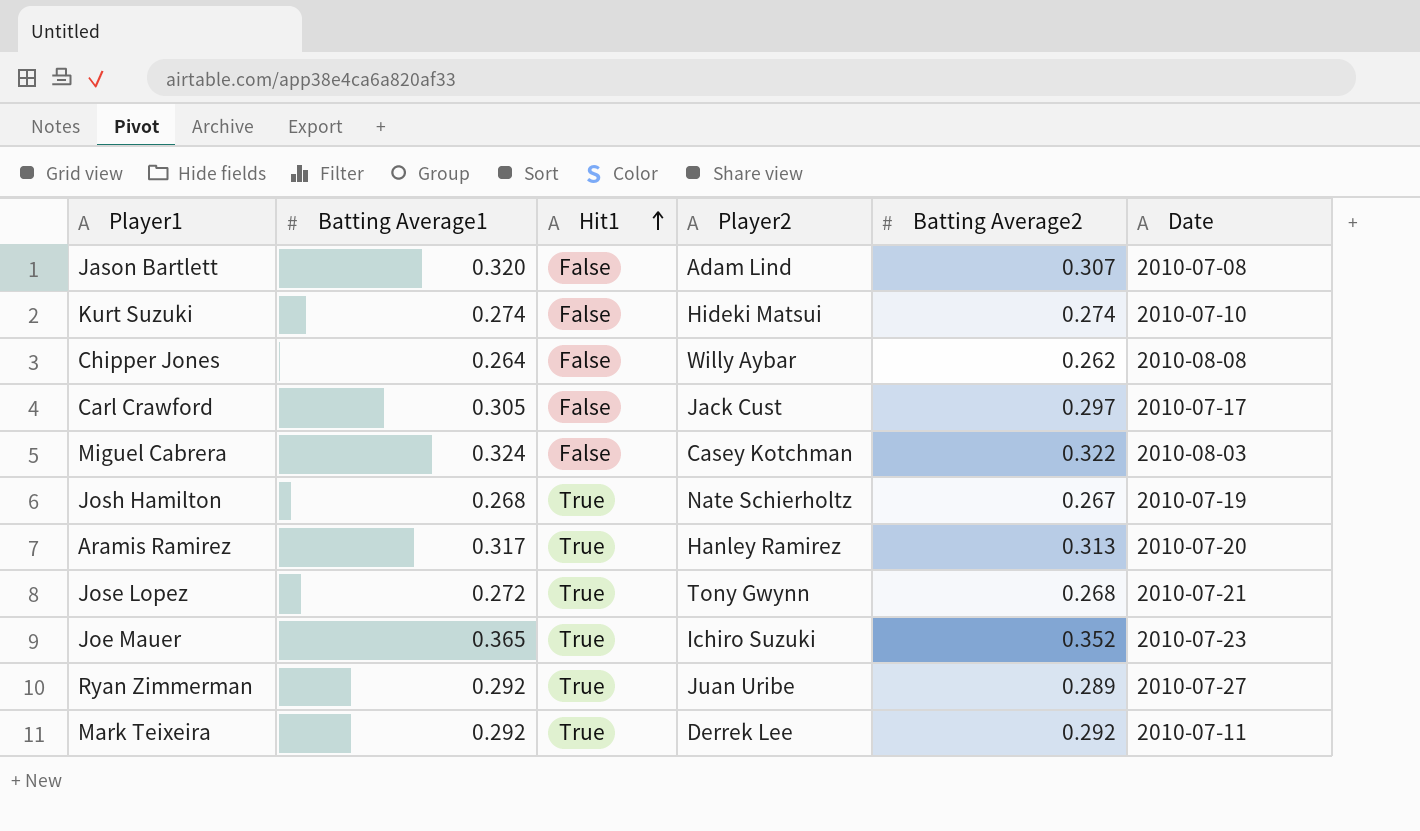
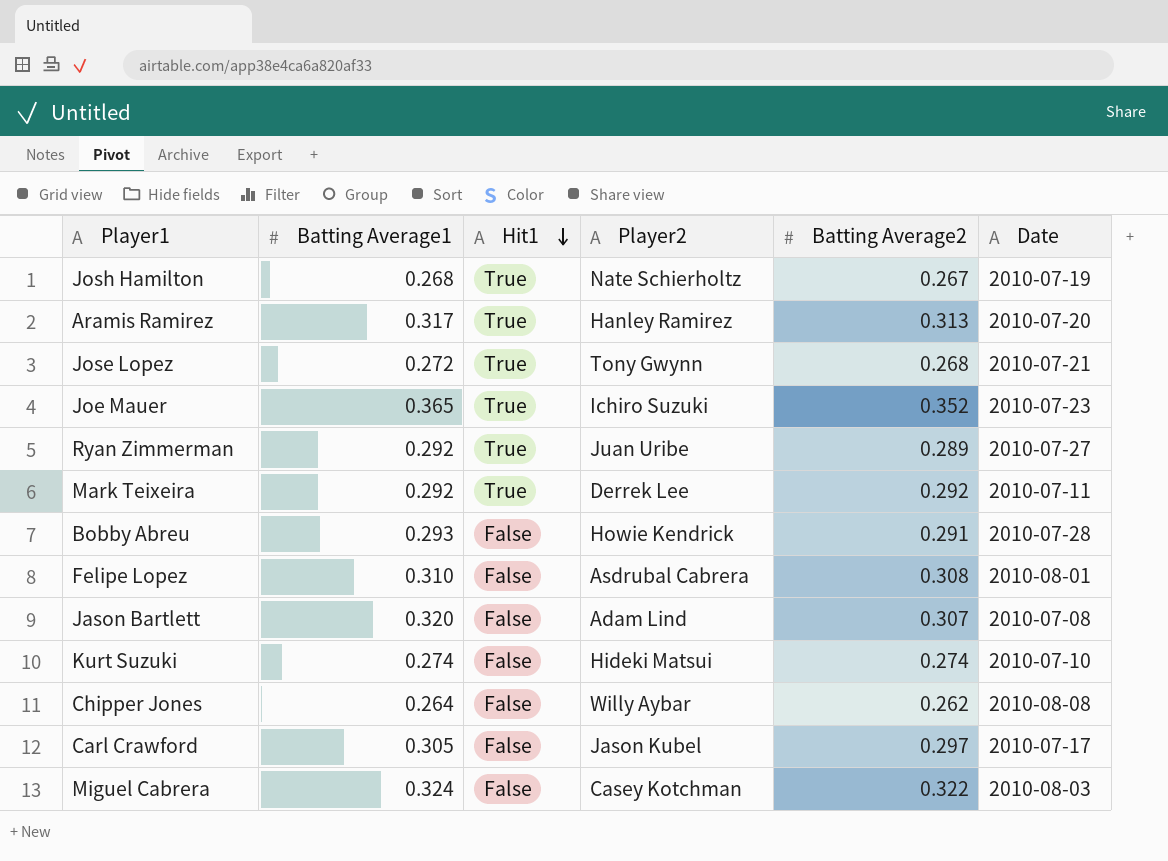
row order: Hit1 ascending -> Hit1 descending
row Bobby Abreu: none -> 0.293 | False | Howie Kendrick | 0.291 | 2010-07-28
row Felipe Lopez: none -> 0.310 | False | Asdrubal Cabrera | 0.308 | 2010-08-01
Carl Crawford | Player2: Jack Cust -> Jason Kubel

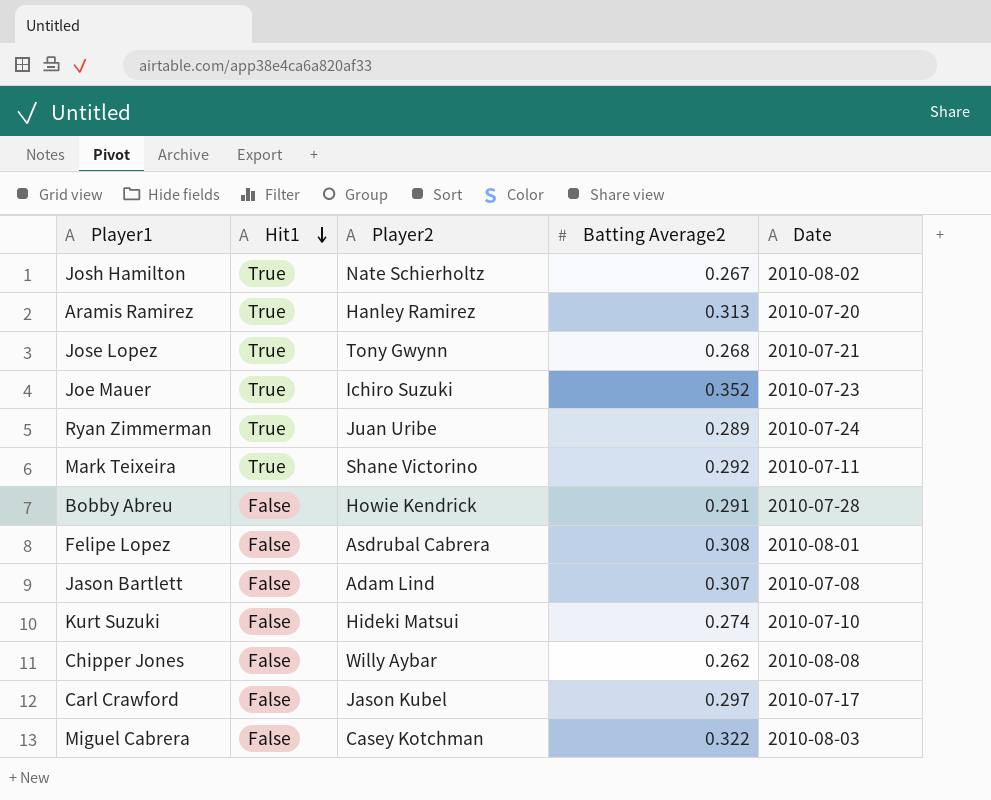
column Batting Average1 | position: 2 -> none
Josh Hamilton | Date: 2010-07-19 -> 2010-08-02
Ryan Zimmerman | Date: 2010-07-27 -> 2010-07-24
Mark Teixeira | Player2: Derrek Lee -> Shane Victorino

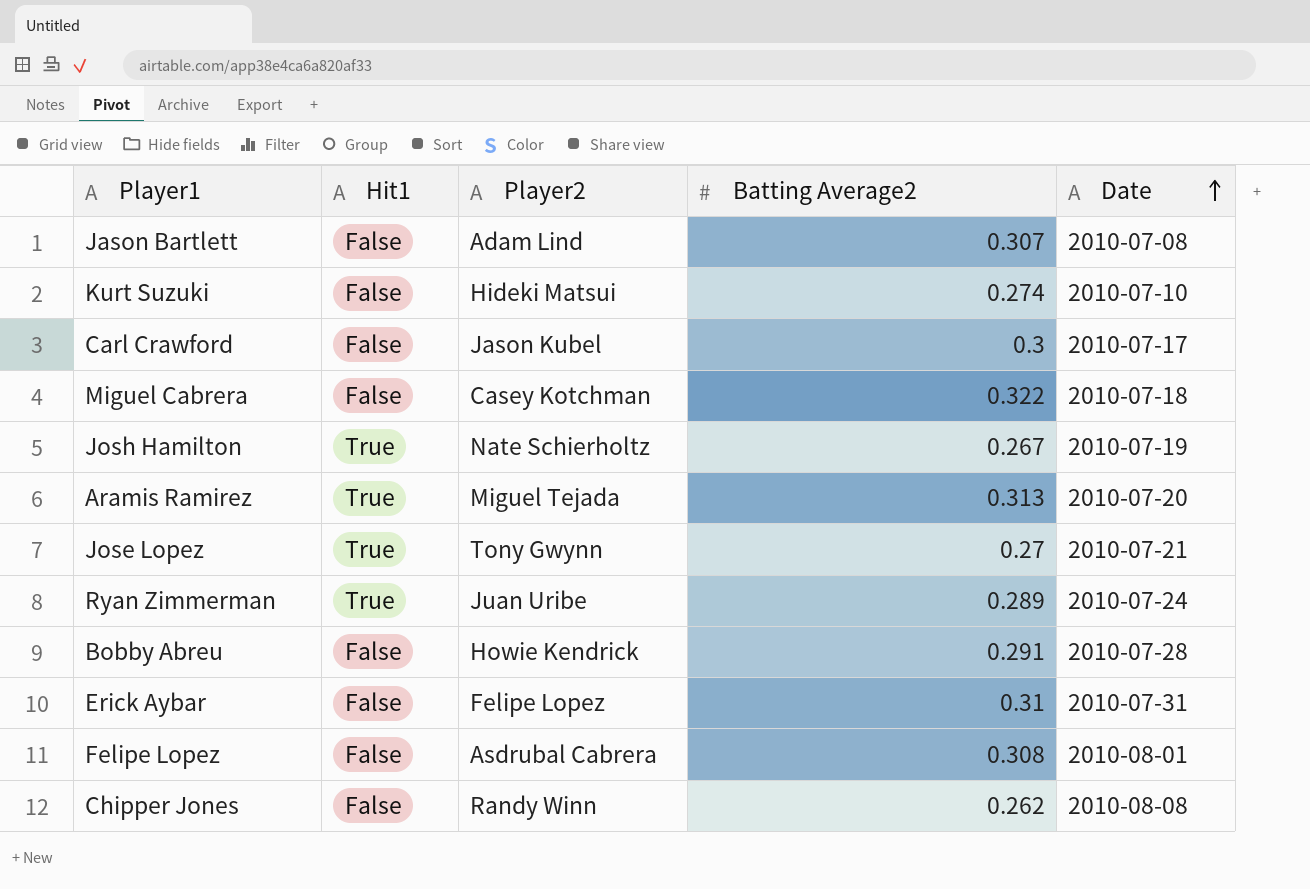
row order: Hit1 descending -> Date ascending
row Joe Mauer: True | Ichiro Suzuki | 0.352 | 2010-07-23 -> none
row Mark Teixeira: True | Shane Victorino | 0.292 | 2010-07-11 -> none
Carl Crawford | Batting Average2: 0.297 -> 0.3
Miguel Cabrera | Date: 2010-08-03 -> 2010-07-18
Josh Hamilton | Date: 2010-08-02 -> 2010-07-19
Aramis Ramirez | Player2: Hanley Ramirez -> Miguel Tejada
Jose Lopez | Batting Average2: 0.268 -> 0.27
row Erick Aybar: none -> False | Felipe Lopez | 0.31 | 2010-07-31
Chipper Jones | Player2: Willy Aybar -> Randy Winn

